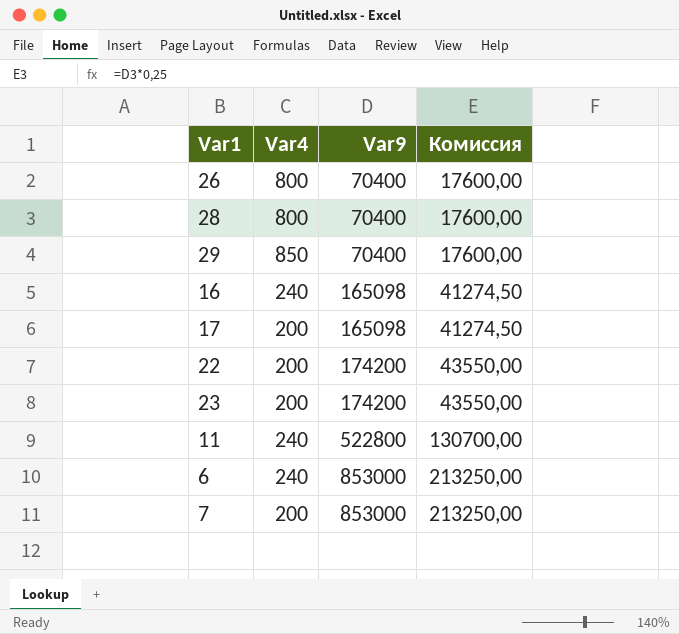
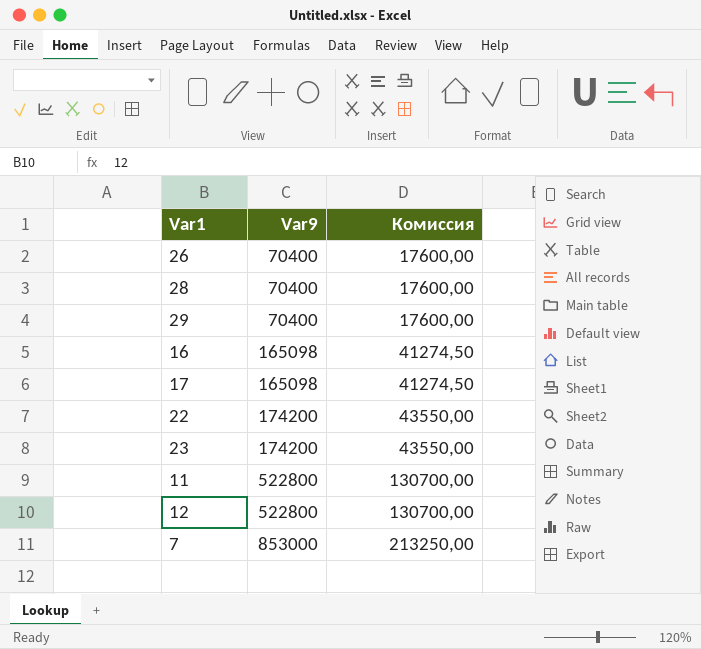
column Var4 | position: 2 -> none
row 6: 240 | 853000 | 213250,00 -> none
row 12: none -> 522800 | 130700,00

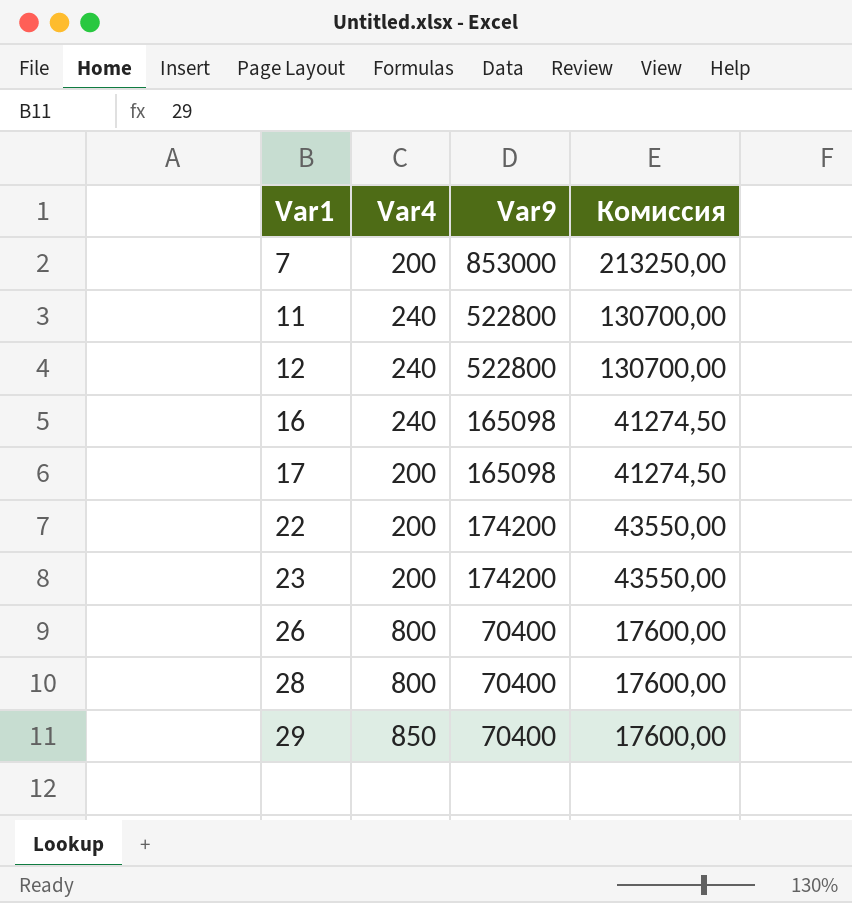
row order: Var9 ascending -> Var1 ascending
column Var4 | position: none -> 2

